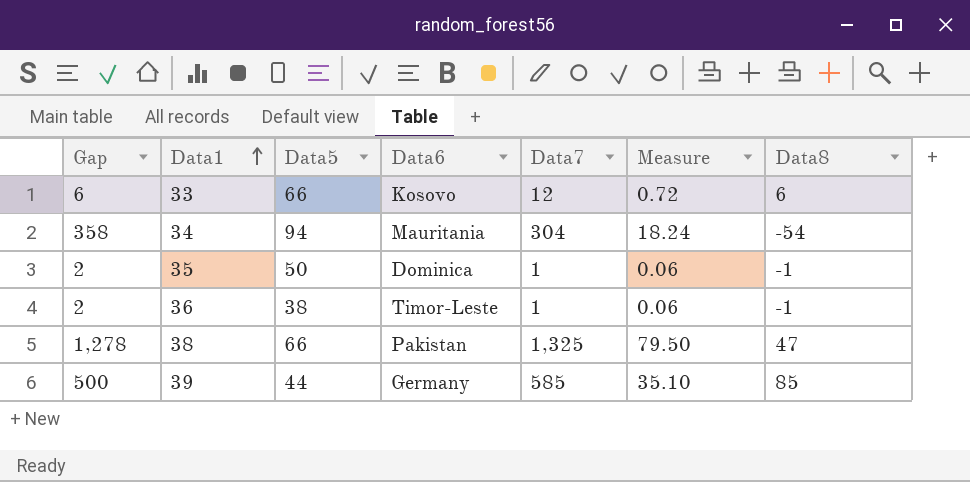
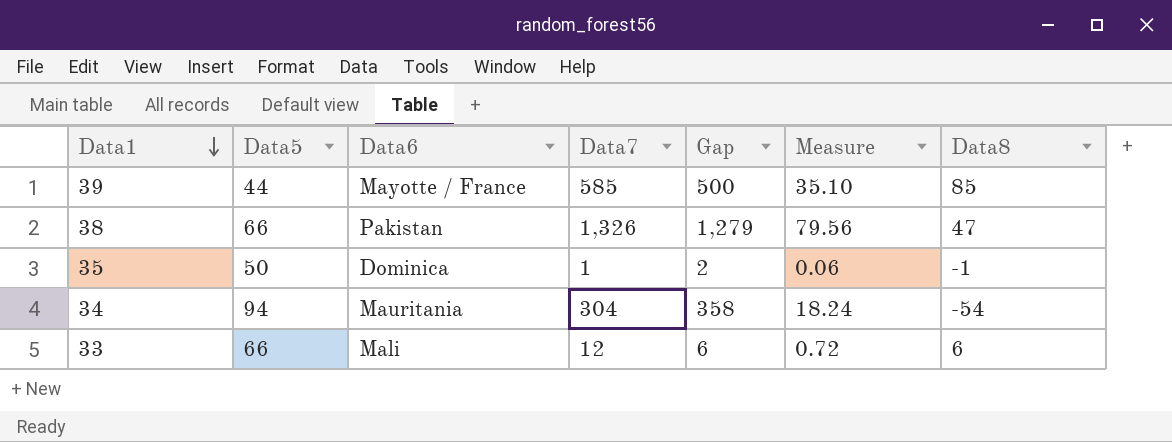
row order: Data1 ascending -> Data1 descending
column Gap | position: 1 -> 5
row 36: 2 | 38 | Timor-Leste | 1 | 0.06 | -1 -> none
39 | Data6: Germany -> Mayotte / France
38 | Data7: 1,325 -> 1,326
38 | Gap: 1,278 -> 1,279
38 | Measure: 79.50 -> 79.56
33 | Data6: Kosovo -> Mali

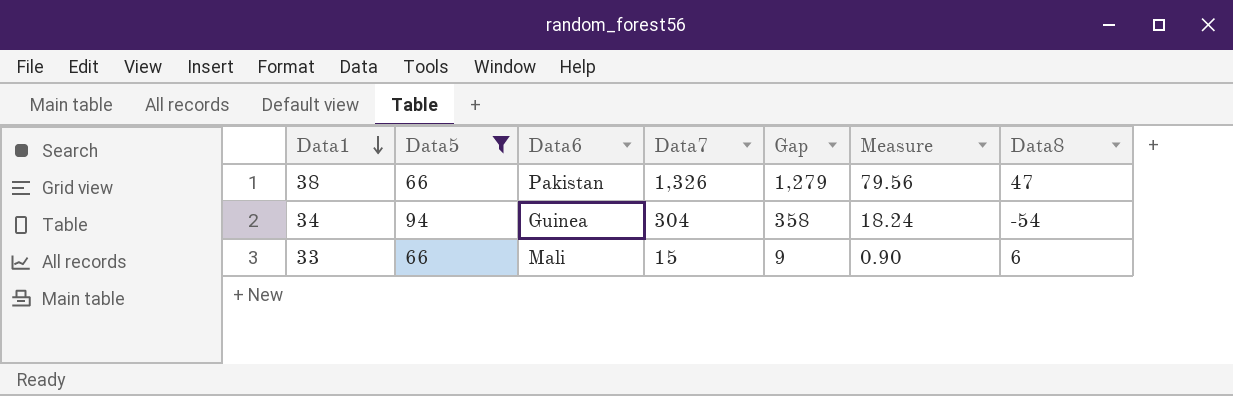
filter: none -> Data5 >= 66
34 | Data6: Mauritania -> Guinea
33 | Data7: 12 -> 15
33 | Gap: 6 -> 9
33 | Measure: 0.72 -> 0.90

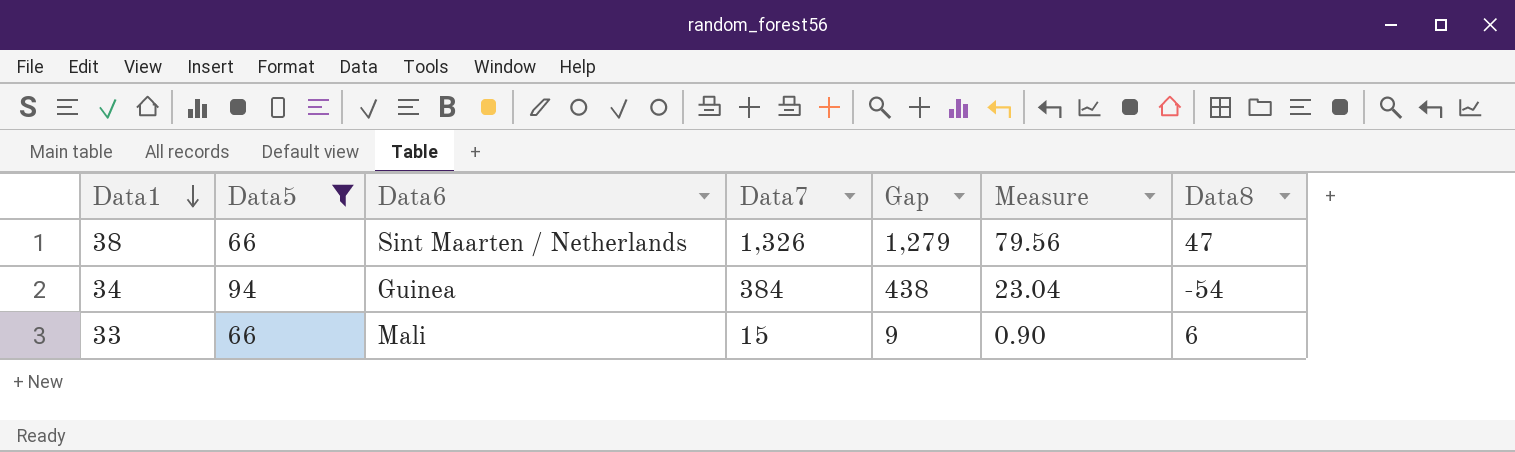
38 | Data6: Pakistan -> Sint Maarten / Netherlands
34 | Data7: 304 -> 384
34 | Gap: 358 -> 438
34 | Measure: 18.24 -> 23.04

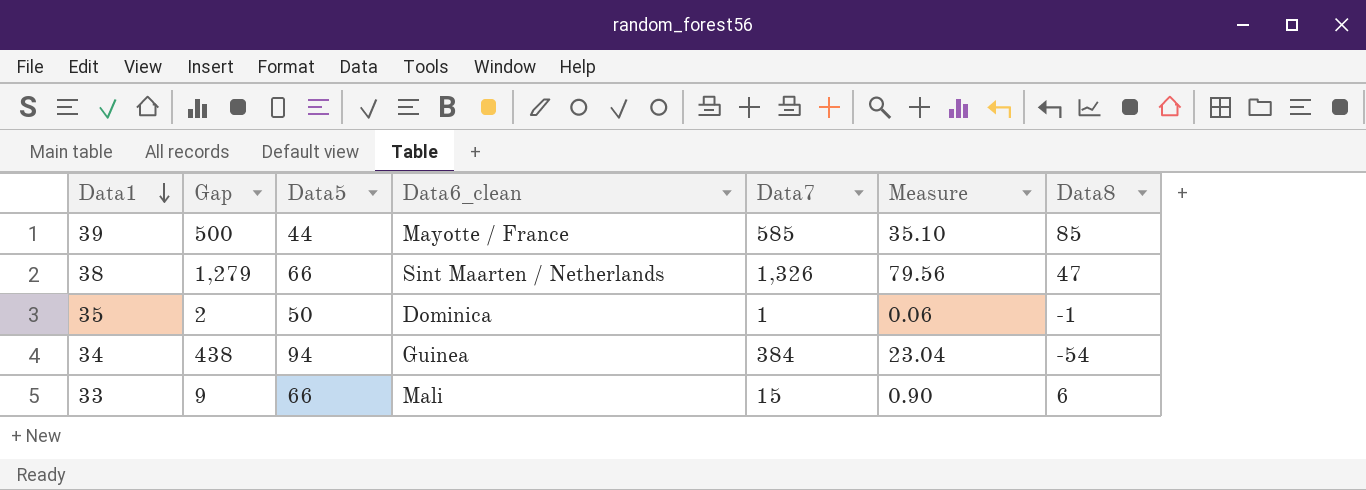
filter: Data5 >= 66 -> none
column Gap | position: 5 -> 2
column name: Data6 -> Data6_clean

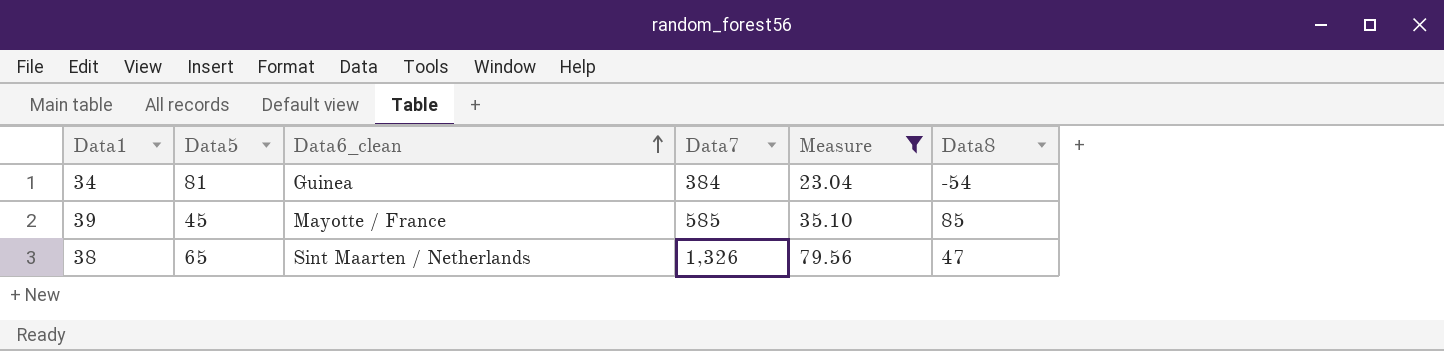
filter: none -> Measure >= 23.04
row order: Data1 descending -> Data6_clean ascending
column Gap | formula: [Data7] - [Data8] -> none
34 | Data5: 94 -> 81
39 | Data5: 44 -> 45
38 | Data5: 66 -> 65

